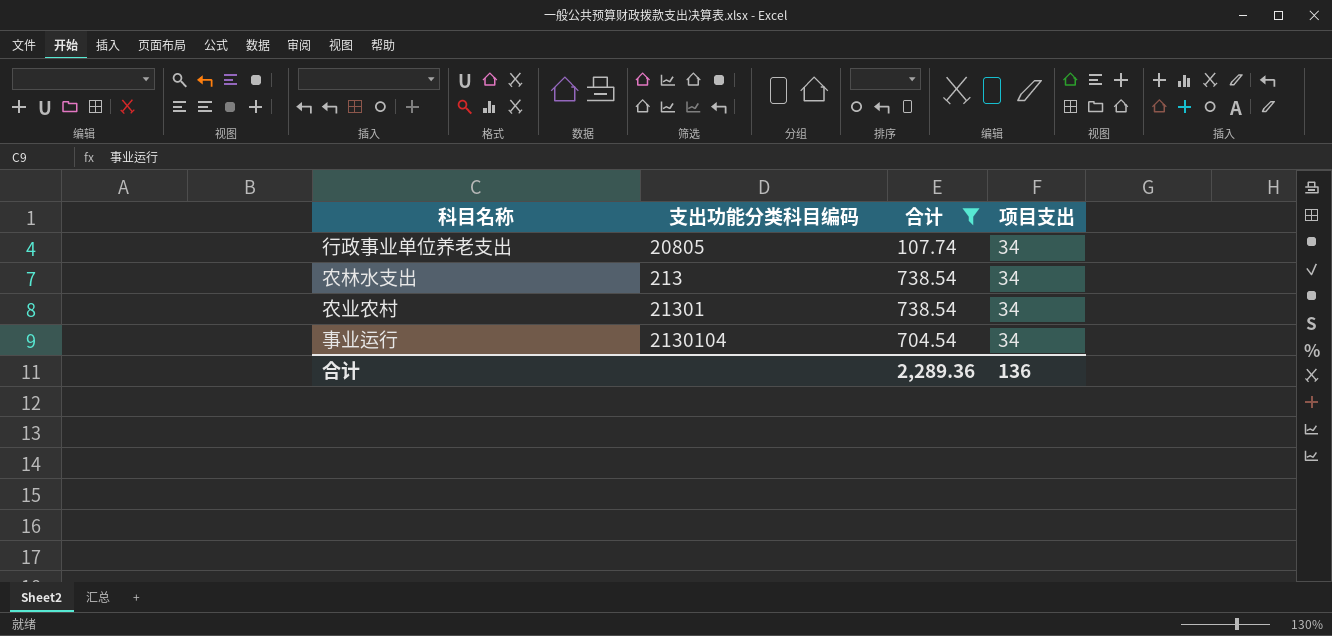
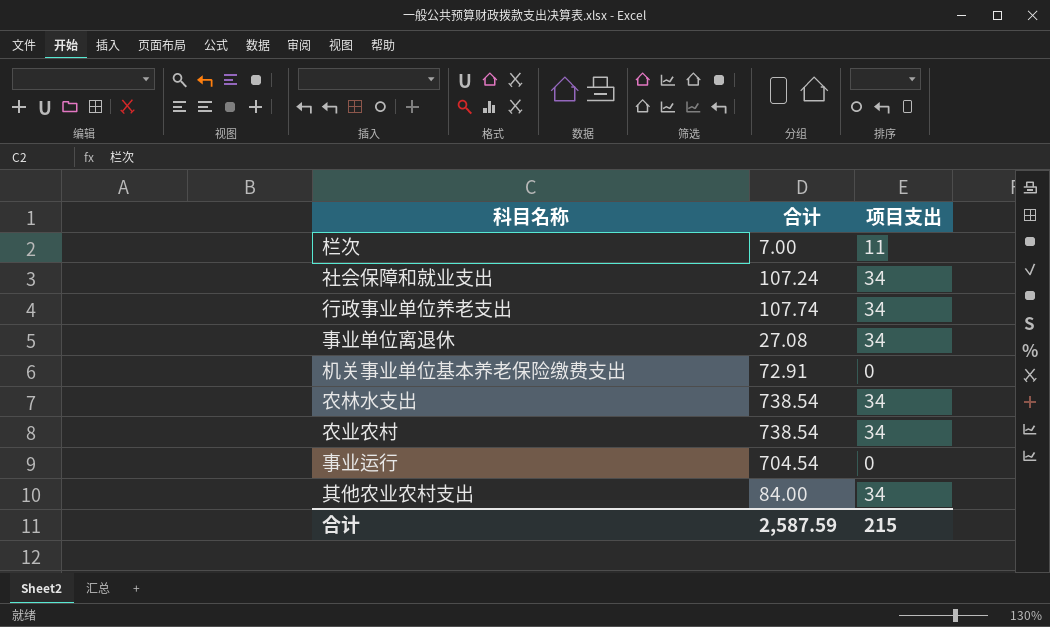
filter: 合计 >= 107.74 -> none
column 支出功能分类科目编码 | position: 2 -> none
事业运行 | 项目支出: 34 -> 0
合计 | 合计: 2,289.36 -> 2,587.59
合计 | 项目支出: 136 -> 215

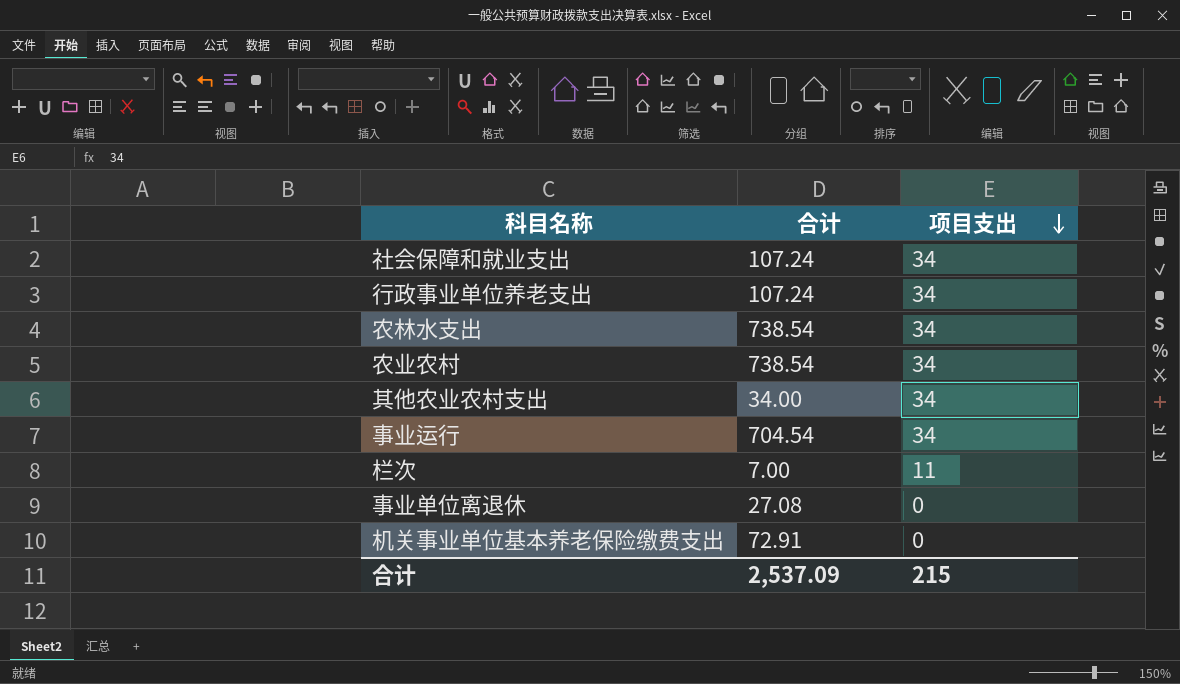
row order: none -> 项目支出 descending
行政事业单位养老支出 | 合计: 107.74 -> 107.24
其他农业农村支出 | 合计: 84.00 -> 34.00
事业运行 | 项目支出: 0 -> 34
事业单位离退休 | 项目支出: 34 -> 0
合计 | 合计: 2,587.59 -> 2,537.09

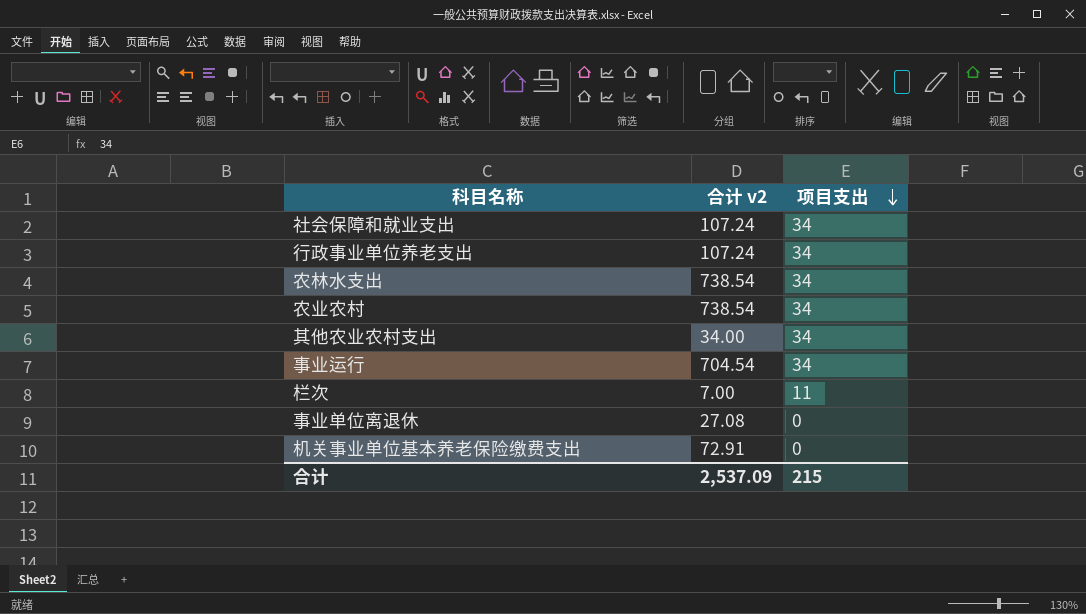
column name: 合计 -> 合计 v2

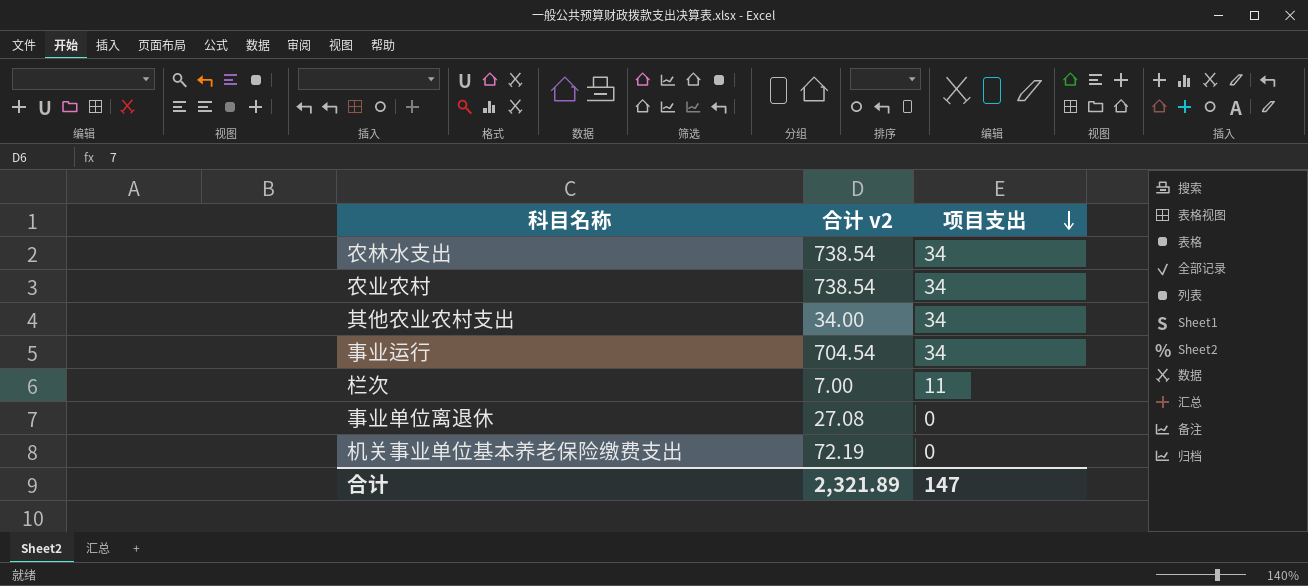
row 社会保障和就业支出: 107.24 | 34 -> none
row 行政事业单位养老支出: 107.24 | 34 -> none
机关事业单位基本养老保险缴费支出 | 合计 v2: 72.91 -> 72.19
合计 | 合计 v2: 2,537.09 -> 2,321.89
合计 | 项目支出: 215 -> 147

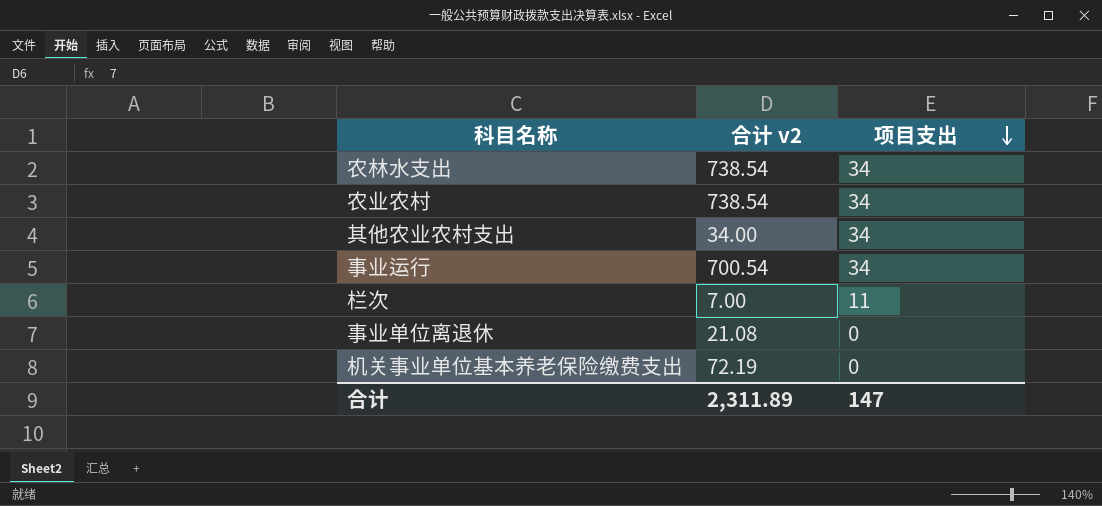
事业运行 | 合计 v2: 704.54 -> 700.54
事业单位离退休 | 合计 v2: 27.08 -> 21.08
合计 | 合计 v2: 2,321.89 -> 2,311.89

